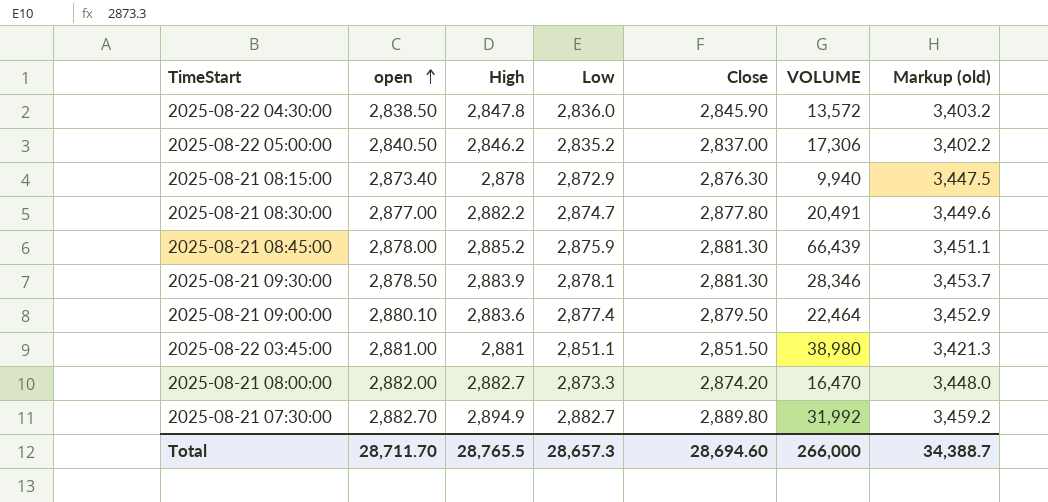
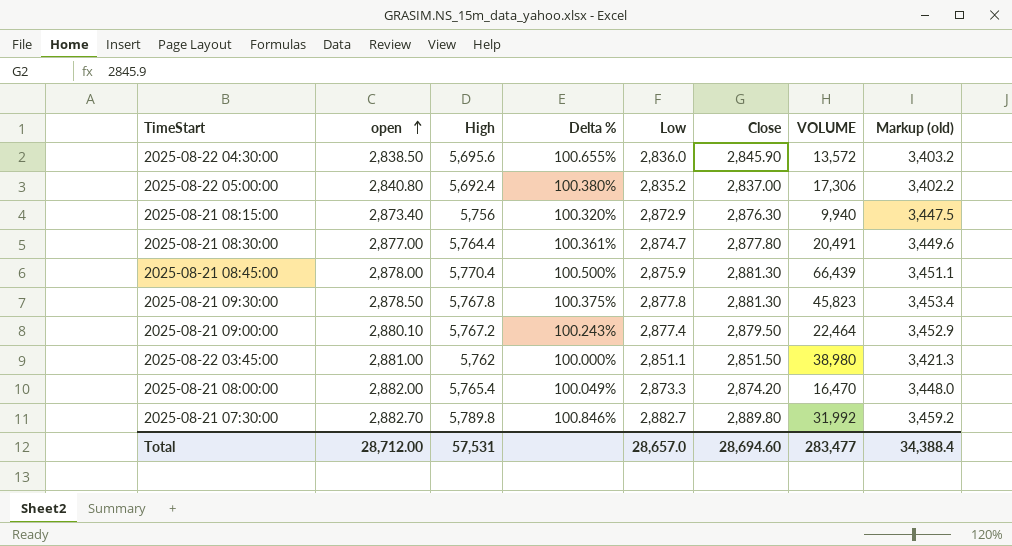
column Delta % | formula: none -> ([High] - [open]) / [open]
2025-08-22 04:30:00 | High: 2,847.8 -> 5,695.6
2025-08-22 05:00:00 | open: 2,840.50 -> 2,840.80
2025-08-22 05:00:00 | High: 2,846.2 -> 5,692.4
2025-08-21 08:15:00 | High: 2,878 -> 5,756
2025-08-21 08:30:00 | High: 2,882.2 -> 5,764.4
2025-08-21 08:45:00 | High: 2,885.2 -> 5,770.4
2025-08-21 09:30:00 | High: 2,883.9 -> 5,767.8
2025-08-21 09:30:00 | Low: 2,878.1 -> 2,877.8
2025-08-21 09:30:00 | VOLUME: 28,346 -> 45,823
2025-08-21 09:30:00 | Markup (old): 3,453.7 -> 3,453.4
2025-08-21 09:00:00 | High: 2,883.6 -> 5,767.2
2025-08-22 03:45:00 | High: 2,881 -> 5,762
2025-08-21 08:00:00 | High: 2,882.7 -> 5,765.4
2025-08-21 07:30:00 | High: 2,894.9 -> 5,789.8
Total | open: 28,711.70 -> 28,712.00
Total | High: 28,765.5 -> 57,531
Total | Low: 28,657.3 -> 28,657.0
Total | VOLUME: 266,000 -> 283,477
Total | Markup (old): 34,388.7 -> 34,388.4

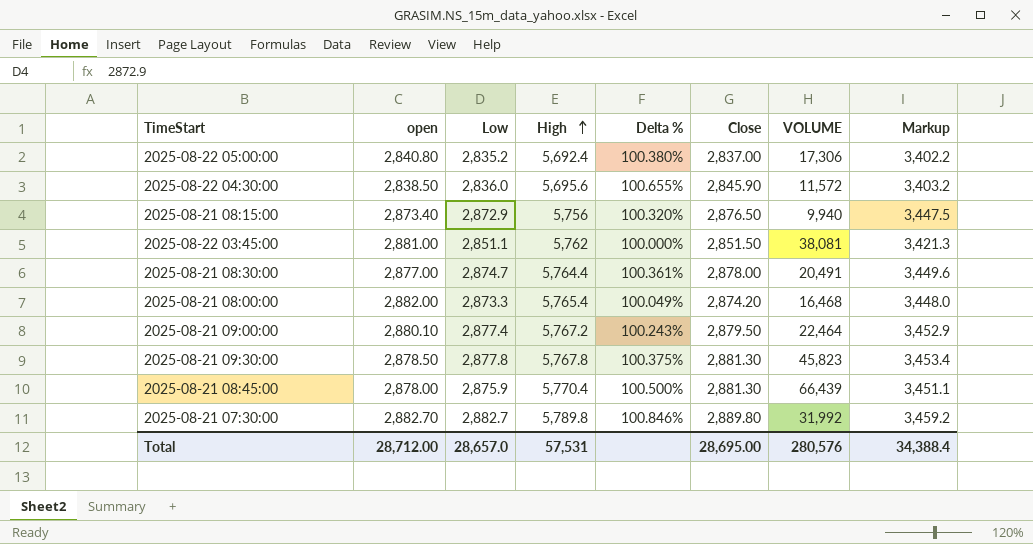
row order: open ascending -> High ascending
column Low | position: 5 -> 3
column name: Markup (old) -> Markup
2025-08-22 04:30:00 | VOLUME: 13,572 -> 11,572
2025-08-21 08:15:00 | Close: 2,876.30 -> 2,876.50
2025-08-22 03:45:00 | VOLUME: 38,980 -> 38,081
2025-08-21 08:30:00 | Close: 2,877.80 -> 2,878.00
2025-08-21 08:00:00 | VOLUME: 16,470 -> 16,468
Total | Close: 28,694.60 -> 28,695.00
Total | VOLUME: 283,477 -> 280,576

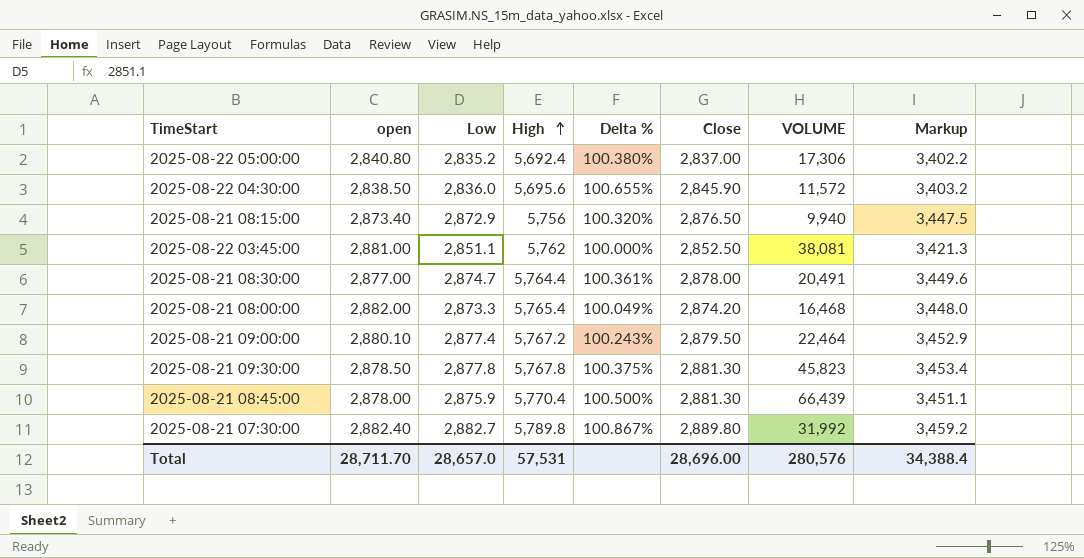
2025-08-22 03:45:00 | Close: 2,851.50 -> 2,852.50
2025-08-21 07:30:00 | open: 2,882.70 -> 2,882.40
2025-08-21 07:30:00 | Delta %: 100.846% -> 100.867%
Total | open: 28,712.00 -> 28,711.70
Total | Close: 28,695.00 -> 28,696.00

